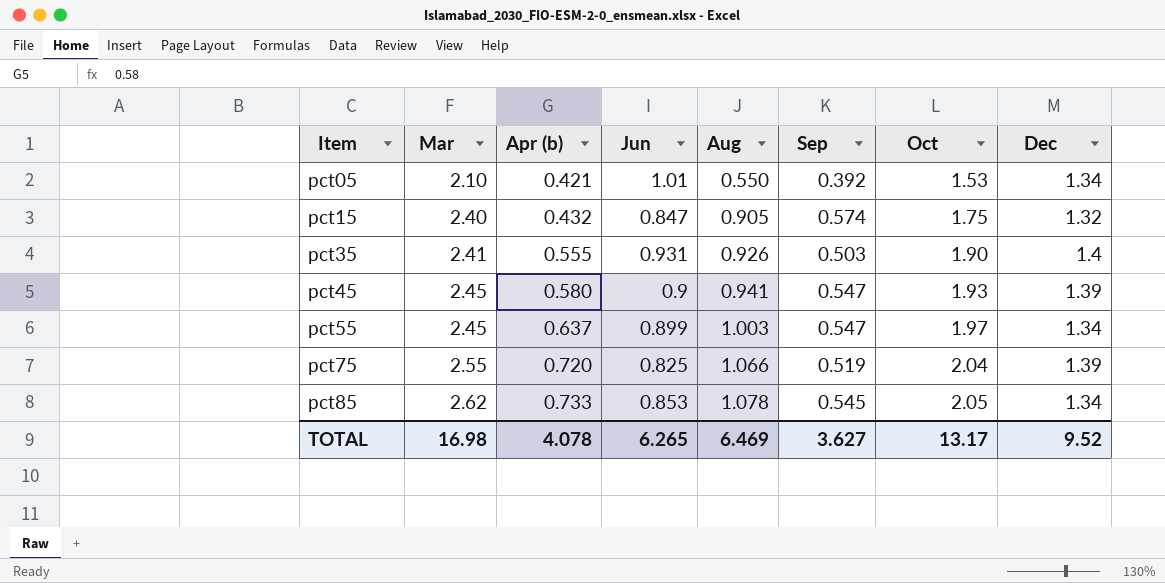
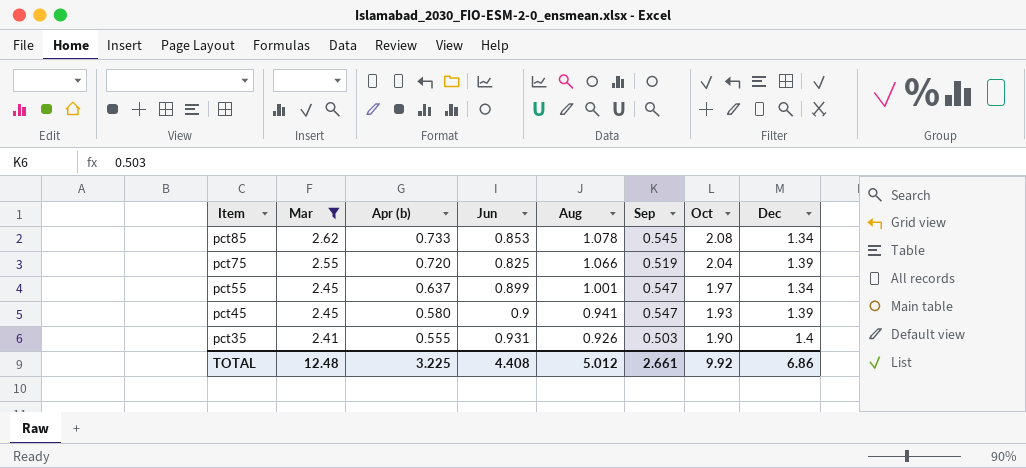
filter: none -> Mar >= 2.41
row order: Item ascending -> Item descending
pct85 | Oct: 2.05 -> 2.08
pct55 | Aug: 1.003 -> 1.001
TOTAL | Mar: 16.98 -> 12.48
TOTAL | Apr (b): 4.078 -> 3.225
TOTAL | Jun: 6.265 -> 4.408
TOTAL | Aug: 6.469 -> 5.012
TOTAL | Sep: 3.627 -> 2.661
TOTAL | Oct: 13.17 -> 9.92
TOTAL | Dec: 9.52 -> 6.86

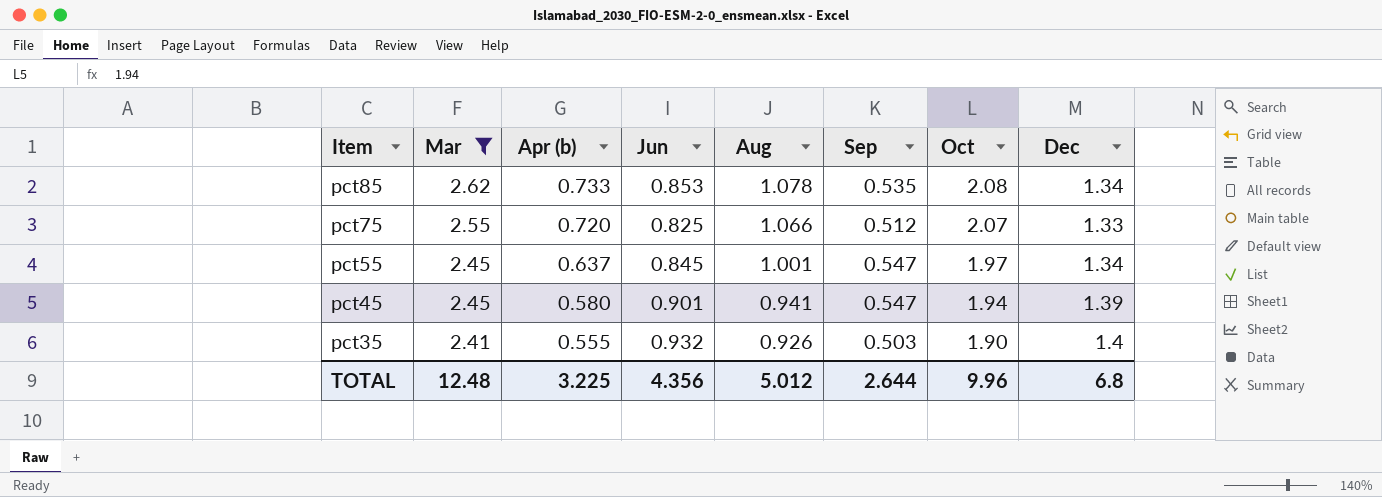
pct85 | Sep: 0.545 -> 0.535
pct75 | Sep: 0.519 -> 0.512
pct75 | Oct: 2.04 -> 2.07
pct75 | Dec: 1.39 -> 1.33
pct55 | Jun: 0.899 -> 0.845
pct45 | Jun: 0.9 -> 0.901
pct45 | Oct: 1.93 -> 1.94
pct35 | Jun: 0.931 -> 0.932
TOTAL | Jun: 4.408 -> 4.356
TOTAL | Sep: 2.661 -> 2.644
TOTAL | Oct: 9.92 -> 9.96
TOTAL | Dec: 6.86 -> 6.8

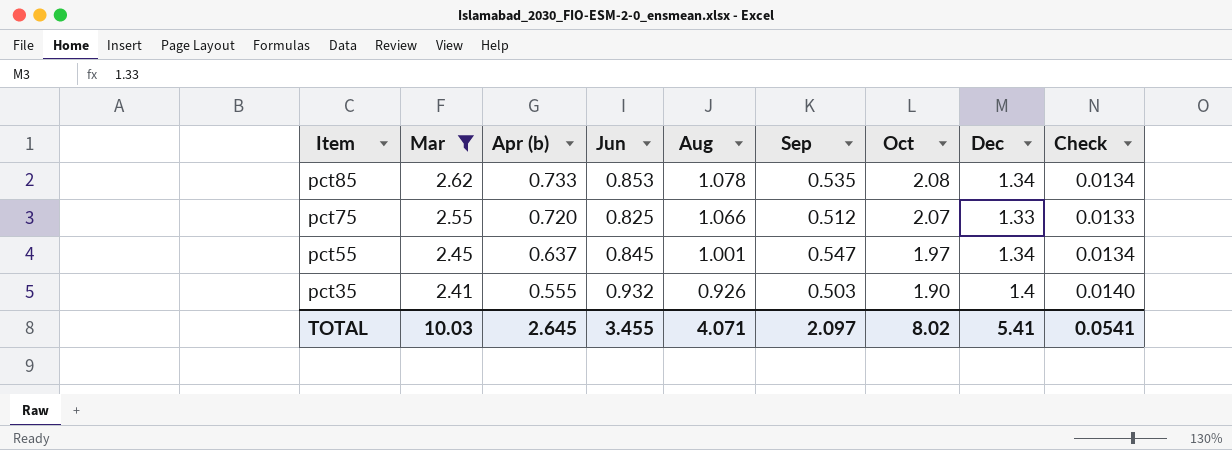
column Check | formula: none -> [Dec] * 0.01
row pct45: 2.45 | 0.580 | 0.901 | 0.941 | 0.547 | 1.94 | 1.39 -> none
TOTAL | Mar: 12.48 -> 10.03
TOTAL | Apr (b): 3.225 -> 2.645
TOTAL | Jun: 4.356 -> 3.455
TOTAL | Aug: 5.012 -> 4.071
TOTAL | Sep: 2.644 -> 2.097
TOTAL | Oct: 9.96 -> 8.02
TOTAL | Dec: 6.8 -> 5.41

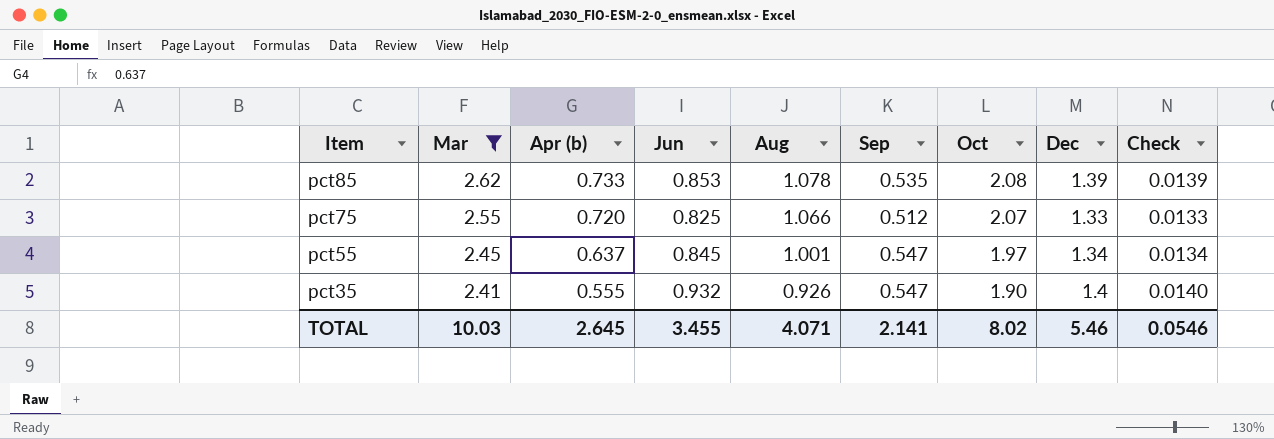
pct85 | Dec: 1.34 -> 1.39
pct85 | Check: 0.0134 -> 0.0139
pct35 | Sep: 0.503 -> 0.547
TOTAL | Sep: 2.097 -> 2.141
TOTAL | Dec: 5.41 -> 5.46
TOTAL | Check: 0.0541 -> 0.0546

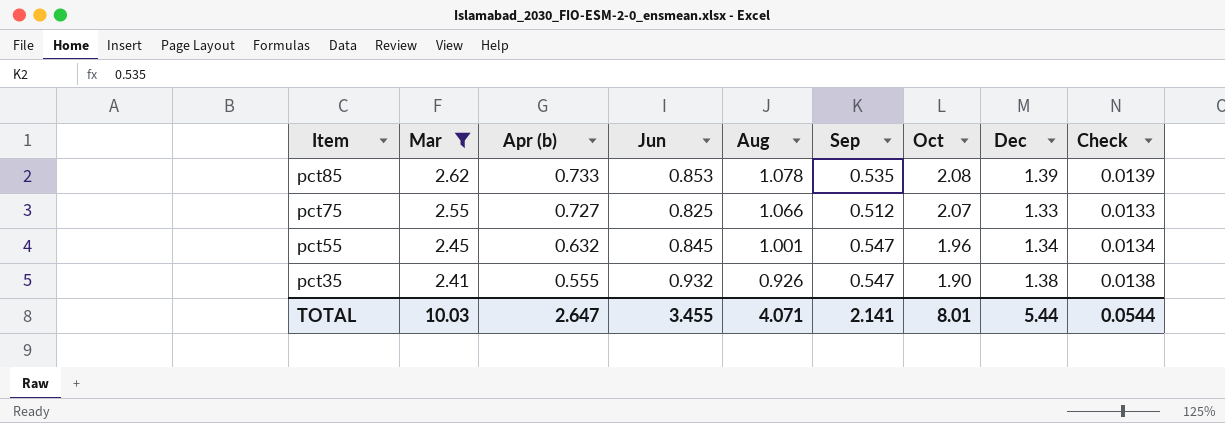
pct75 | Apr (b): 0.720 -> 0.727
pct55 | Apr (b): 0.637 -> 0.632
pct55 | Oct: 1.97 -> 1.96
pct35 | Dec: 1.4 -> 1.38
pct35 | Check: 0.0140 -> 0.0138
TOTAL | Apr (b): 2.645 -> 2.647
TOTAL | Oct: 8.02 -> 8.01
TOTAL | Dec: 5.46 -> 5.44
TOTAL | Check: 0.0546 -> 0.0544

